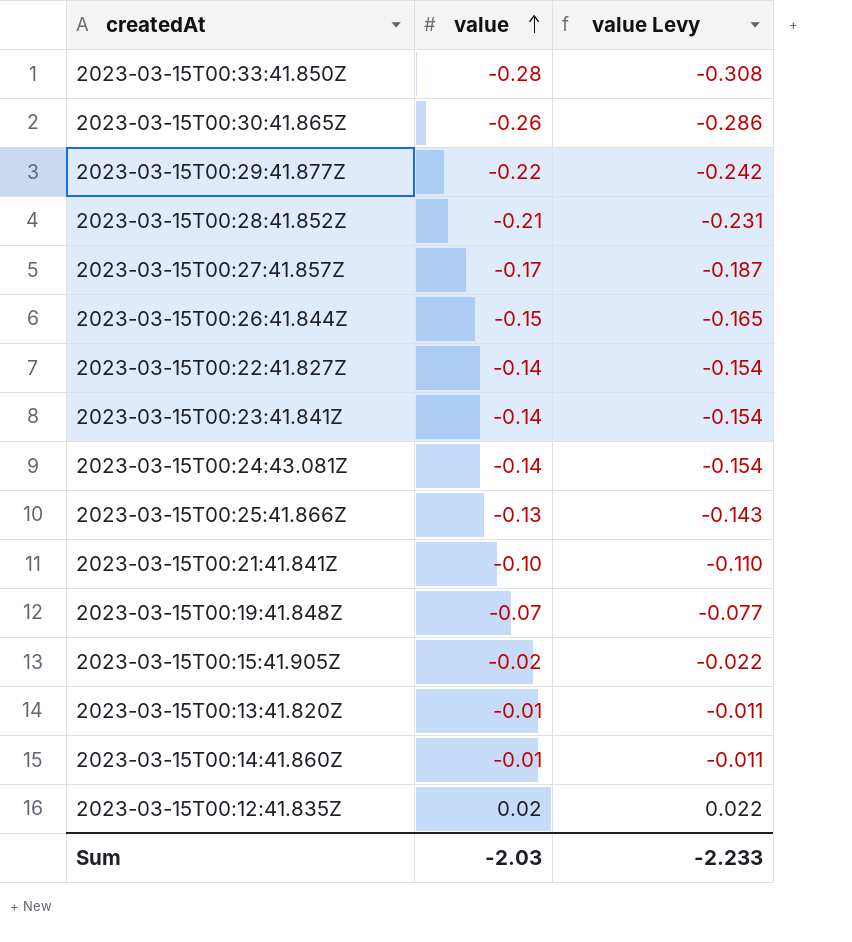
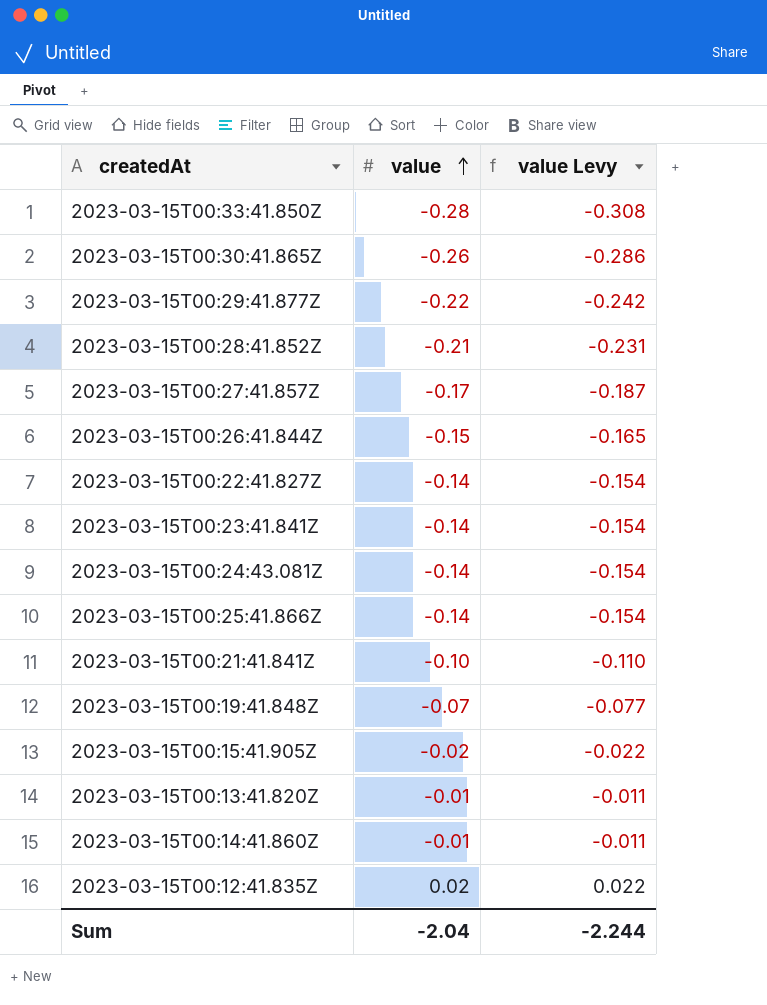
2023-03-15T00:25:41.866Z | value: -0.13 -> -0.14
2023-03-15T00:25:41.866Z | value Levy: -0.143 -> -0.154
Sum | value: -2.03 -> -2.04
Sum | value Levy: -2.233 -> -2.244

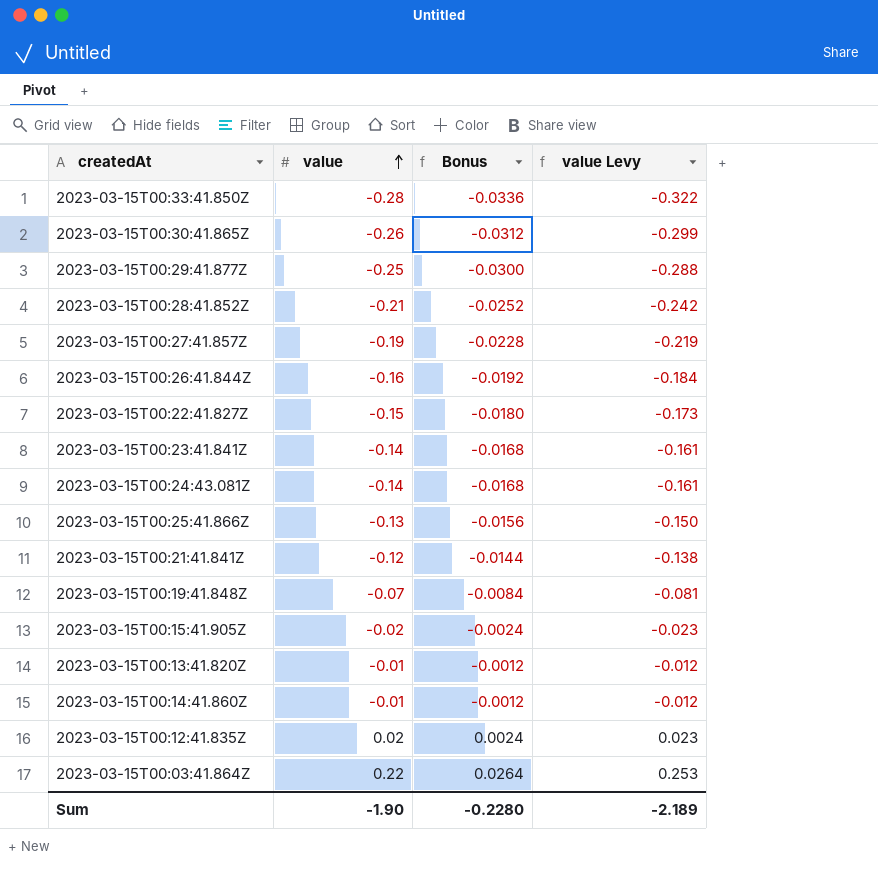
column Bonus | formula: none -> [value] * 0.12
column value Levy | formula: [value] * 1.1 -> [value] * 1.15
2023-03-15T00:29:41.877Z | value: -0.22 -> -0.25
2023-03-15T00:27:41.857Z | value: -0.17 -> -0.19
2023-03-15T00:26:41.844Z | value: -0.15 -> -0.16
2023-03-15T00:22:41.827Z | value: -0.14 -> -0.15
2023-03-15T00:25:41.866Z | value: -0.14 -> -0.13
2023-03-15T00:21:41.841Z | value: -0.10 -> -0.12
row 2023-03-15T00:03:41.864Z: none -> 0.22 | 0.0264 | 0.253
Sum | value: -2.04 -> -1.90
Sum | value Levy: -2.244 -> -2.189

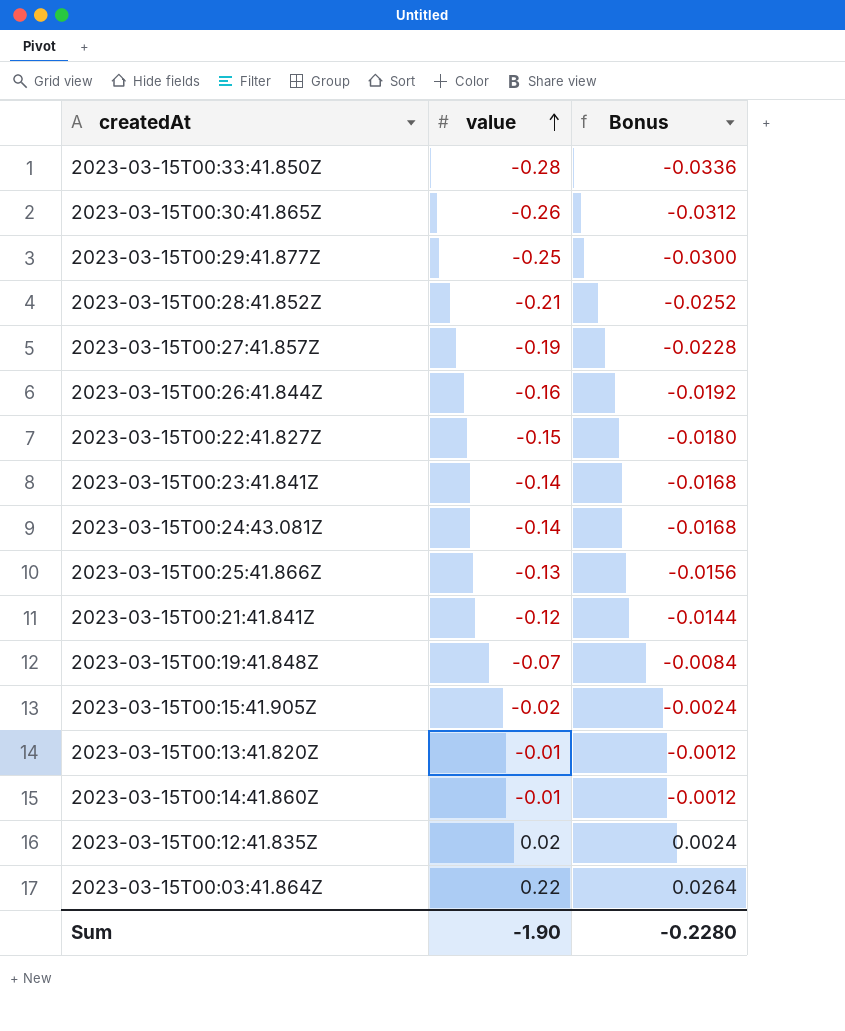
column value Levy | formula: [value] * 1.15 -> none

